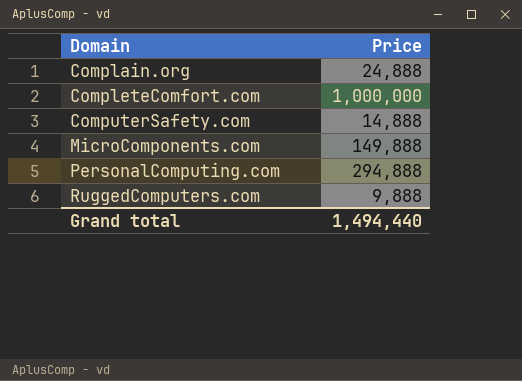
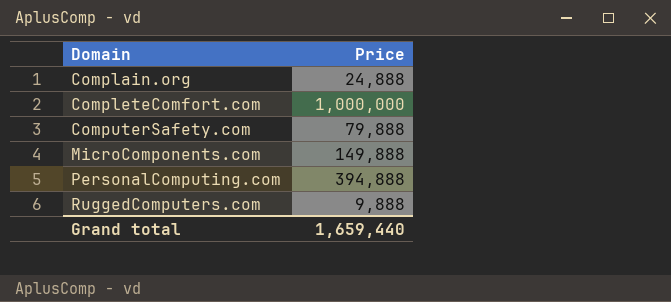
ComputerSafety.com | Price: 14,888 -> 79,888
PersonalComputing.com | Price: 294,888 -> 394,888
Grand total | Price: 1,494,440 -> 1,659,440

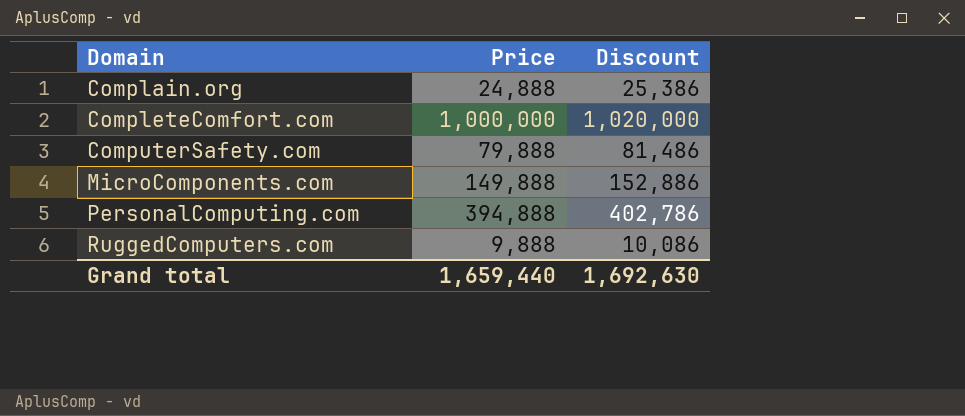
column Discount | formula: none -> [Price] * 1.02

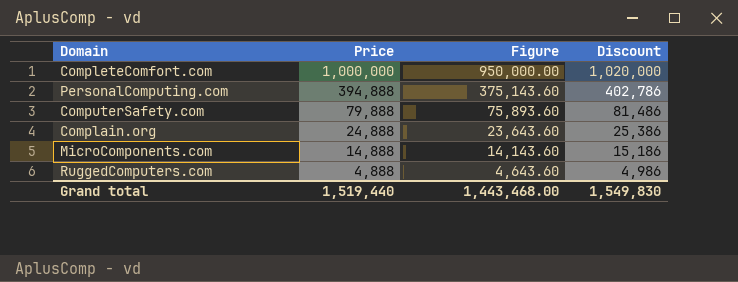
row order: Domain ascending -> Price descending
column Figure | formula: none -> [Price] * 0.95
MicroComponents.com | Price: 149,888 -> 14,888
MicroComponents.com | Discount: 152,886 -> 15,186
RuggedComputers.com | Price: 9,888 -> 4,888
RuggedComputers.com | Discount: 10,086 -> 4,986
Grand total | Price: 1,659,440 -> 1,519,440
Grand total | Discount: 1,692,630 -> 1,549,830

